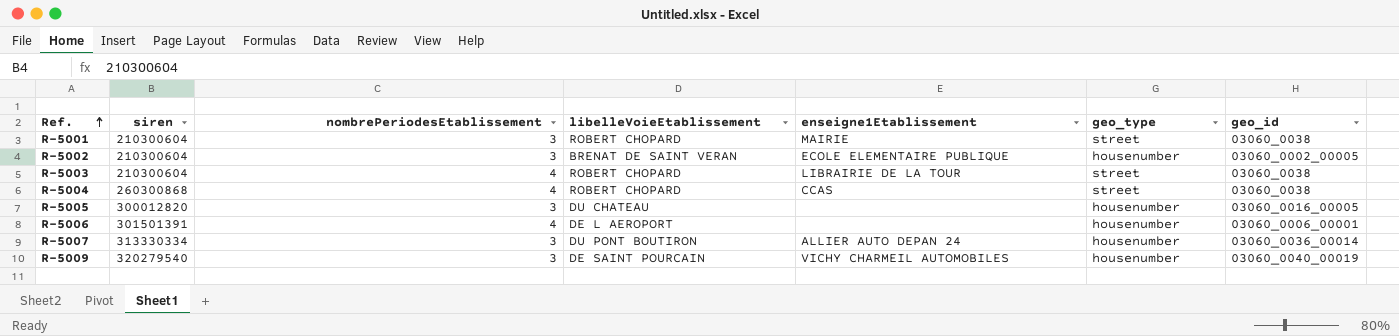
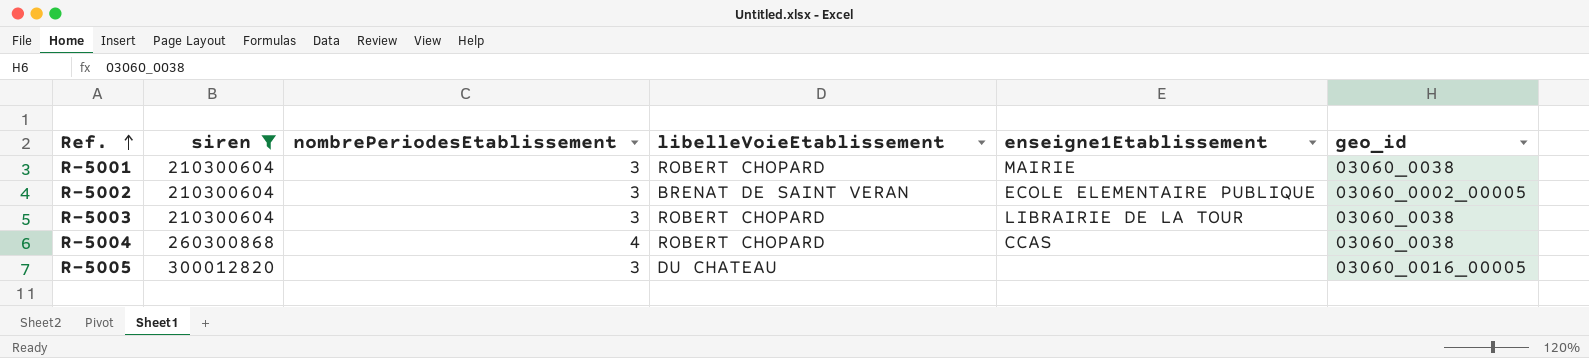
filter: none -> siren <= 300012820
column geo_type | position: 6 -> none
R-5003 | nombrePeriodesEtablissement: 4 -> 3

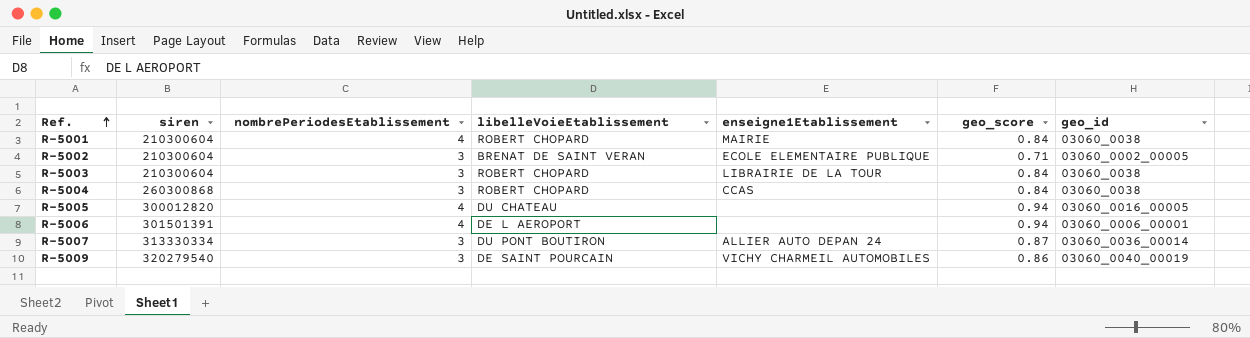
filter: siren <= 300012820 -> none
column geo_score | position: none -> 6
R-5001 | nombrePeriodesEtablissement: 3 -> 4
R-5004 | nombrePeriodesEtablissement: 4 -> 3
R-5005 | nombrePeriodesEtablissement: 3 -> 4

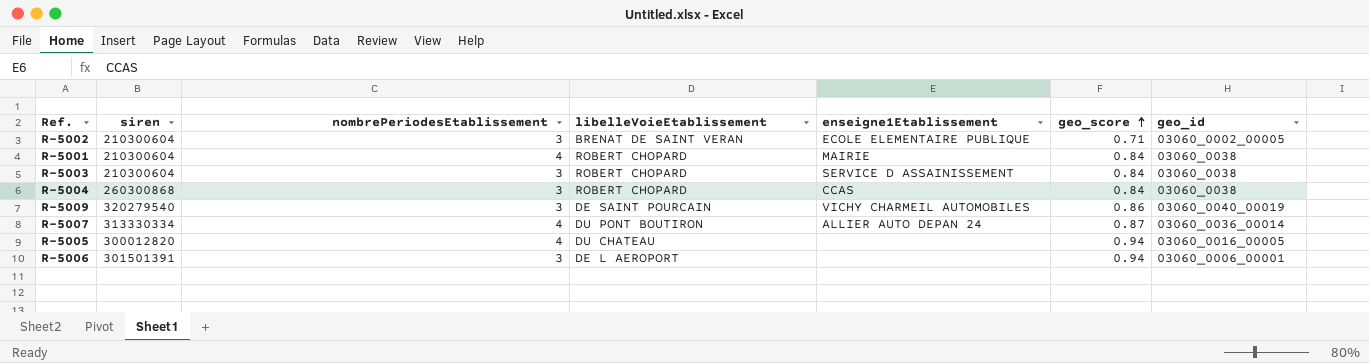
row order: Ref. ascending -> geo_score ascending
R-5003 | enseigne1Etablissement: LIBRAIRIE DE LA TOUR -> SERVICE D ASSAINISSEMENT
R-5007 | nombrePeriodesEtablissement: 3 -> 4
R-5006 | nombrePeriodesEtablissement: 4 -> 3

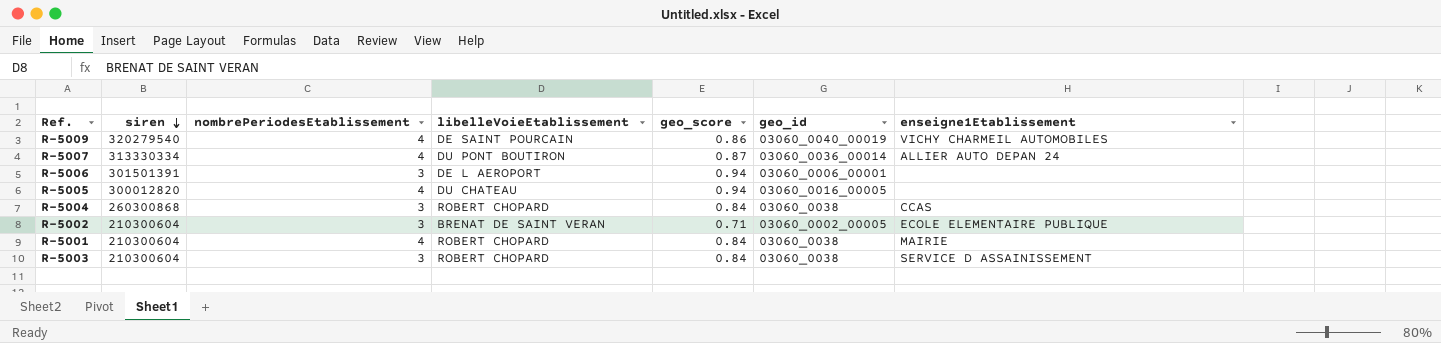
row order: geo_score ascending -> siren descending
column enseigne1Etablissement | position: 5 -> 7
R-5009 | nombrePeriodesEtablissement: 3 -> 4

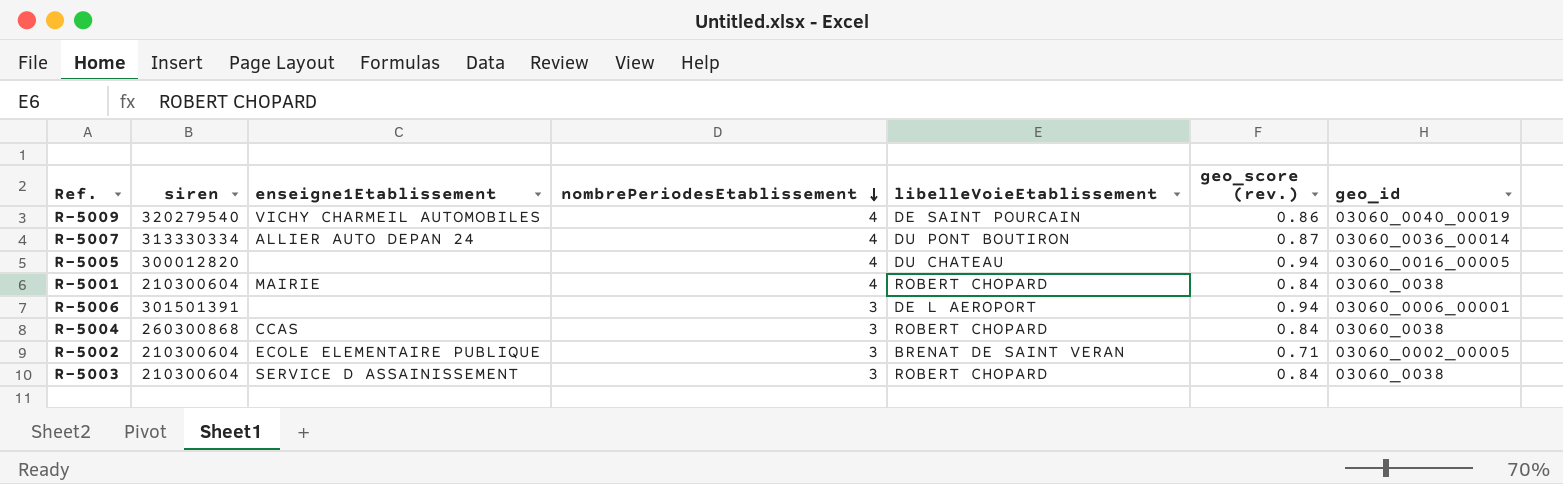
row order: siren descending -> nombrePeriodesEtablissement descending
column enseigne1Etablissement | position: 7 -> 3
column name: geo_score -> geo_score (rev.)

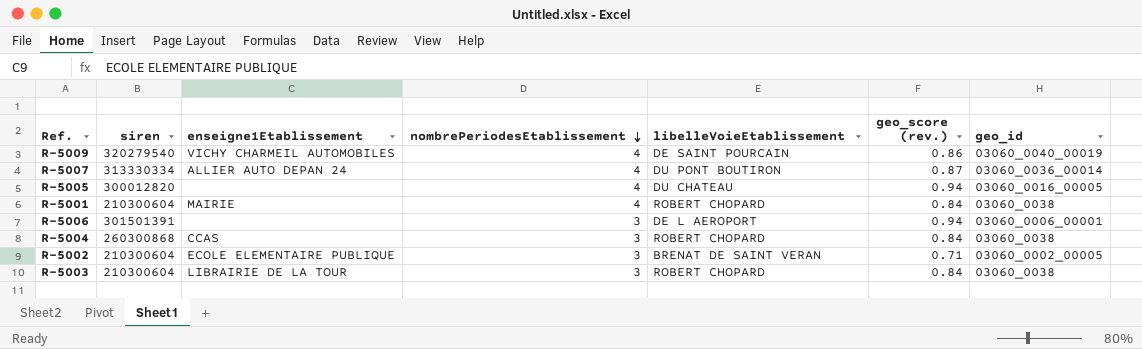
R-5003 | enseigne1Etablissement: SERVICE D ASSAINISSEMENT -> LIBRAIRIE DE LA TOUR

